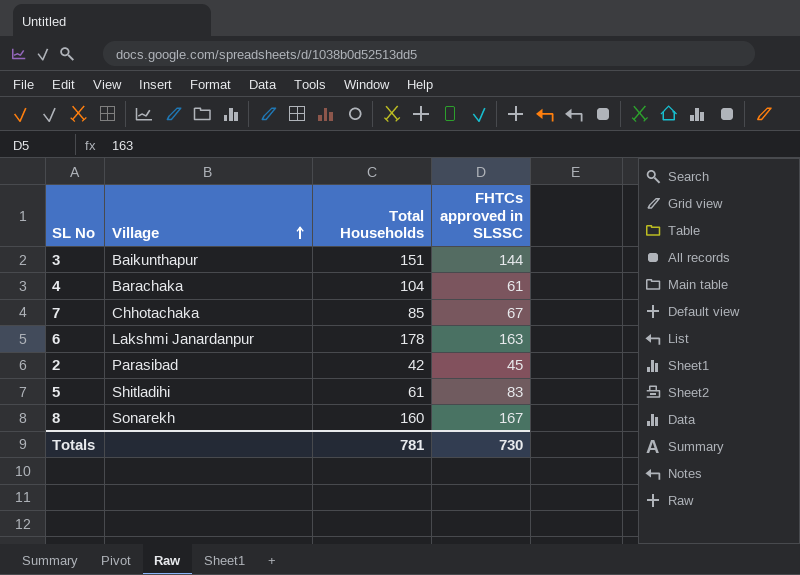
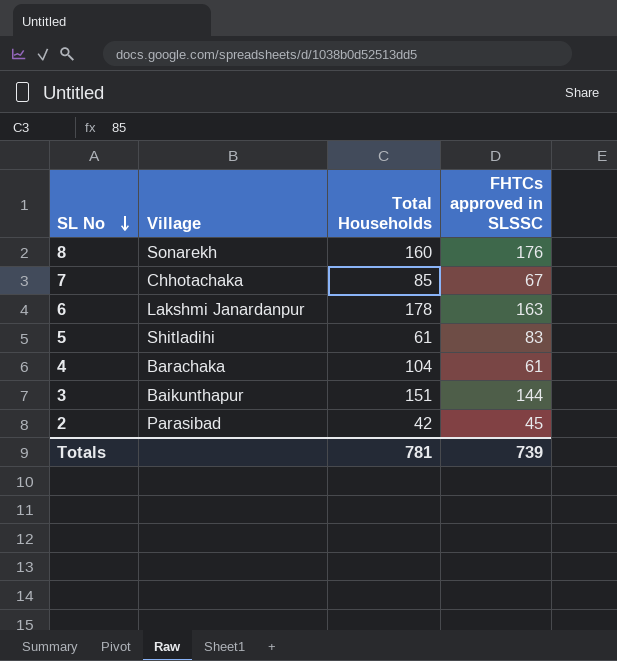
row order: Village ascending -> SL No descending
8 | FHTCs approved in SLSSC: 167 -> 176
Totals | FHTCs approved in SLSSC: 730 -> 739

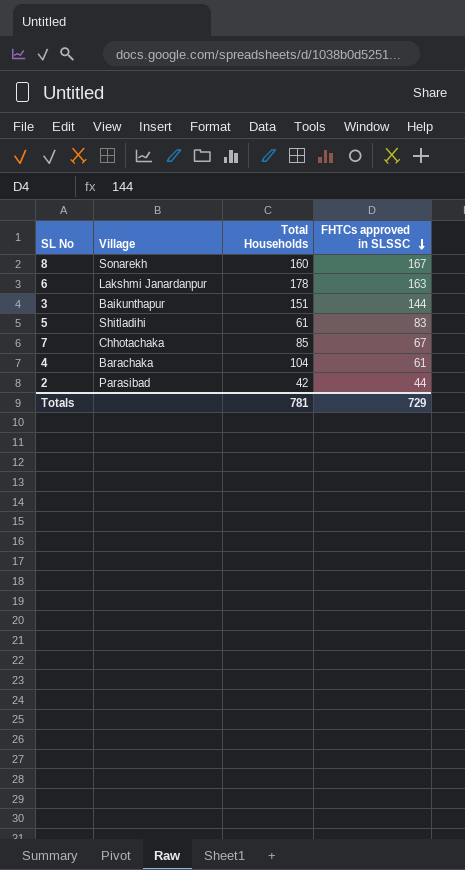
row order: SL No descending -> FHTCs approved in SLSSC descending
8 | FHTCs approved in SLSSC: 176 -> 167
2 | FHTCs approved in SLSSC: 45 -> 44
Totals | FHTCs approved in SLSSC: 739 -> 729

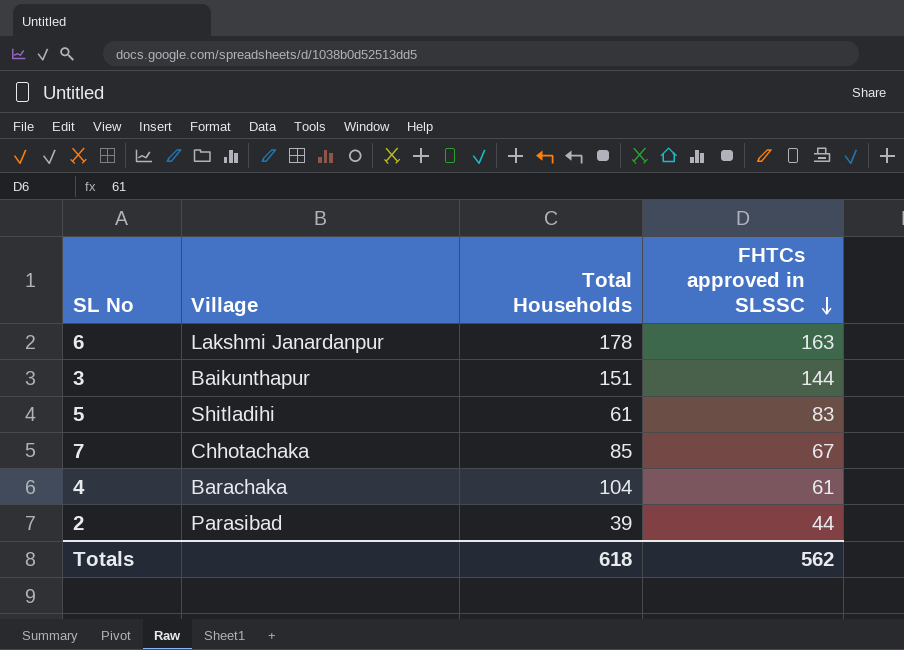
row 8: Sonarekh | 160 | 167 -> none
2 | Total Households: 42 -> 39
Totals | Total Households: 781 -> 618
Totals | FHTCs approved in SLSSC: 729 -> 562

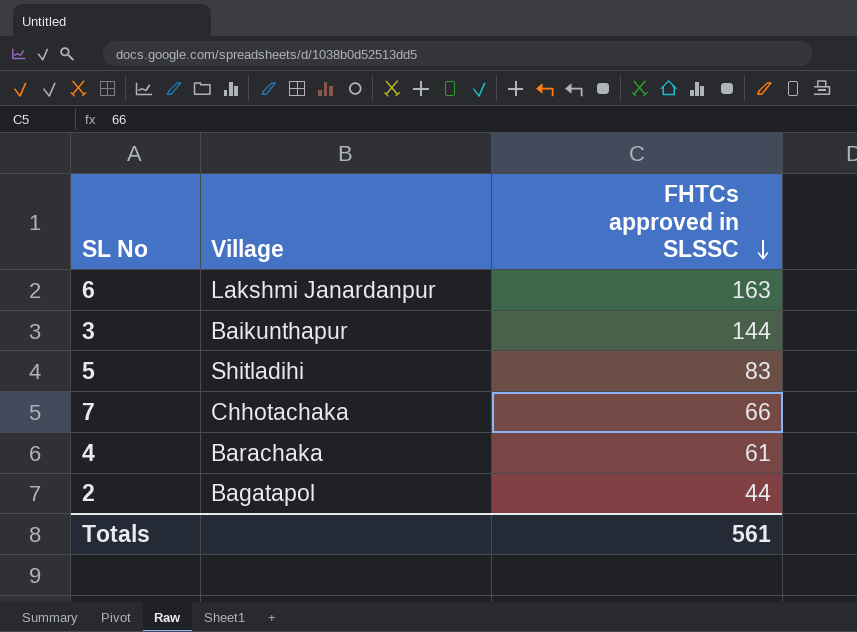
column Total Households | position: 3 -> none
7 | FHTCs approved in SLSSC: 67 -> 66
2 | Village: Parasibad -> Bagatapol
Totals | FHTCs approved in SLSSC: 562 -> 561

